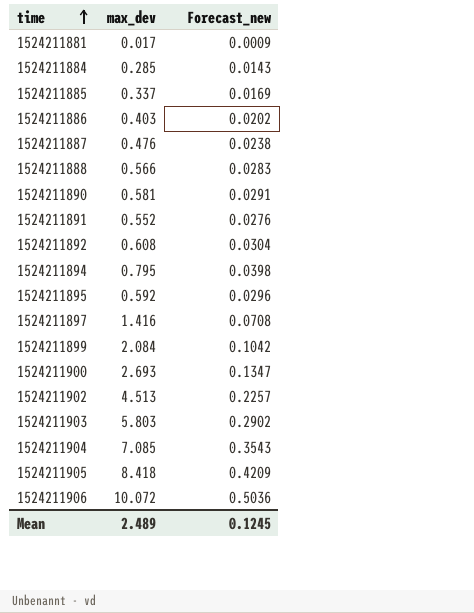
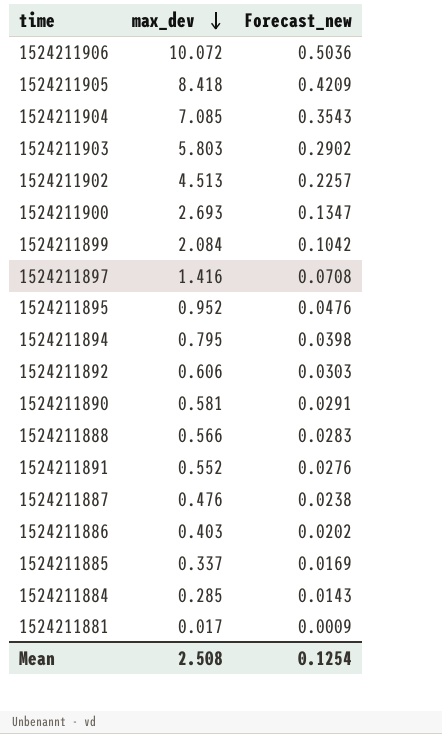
row order: time ascending -> max_dev descending
1524211895 | max_dev: 0.592 -> 0.952
1524211895 | Forecast_new: 0.0296 -> 0.0476
1524211892 | max_dev: 0.608 -> 0.606
1524211892 | Forecast_new: 0.0304 -> 0.0303
Mean | max_dev: 2.489 -> 2.508
Mean | Forecast_new: 0.1245 -> 0.1254

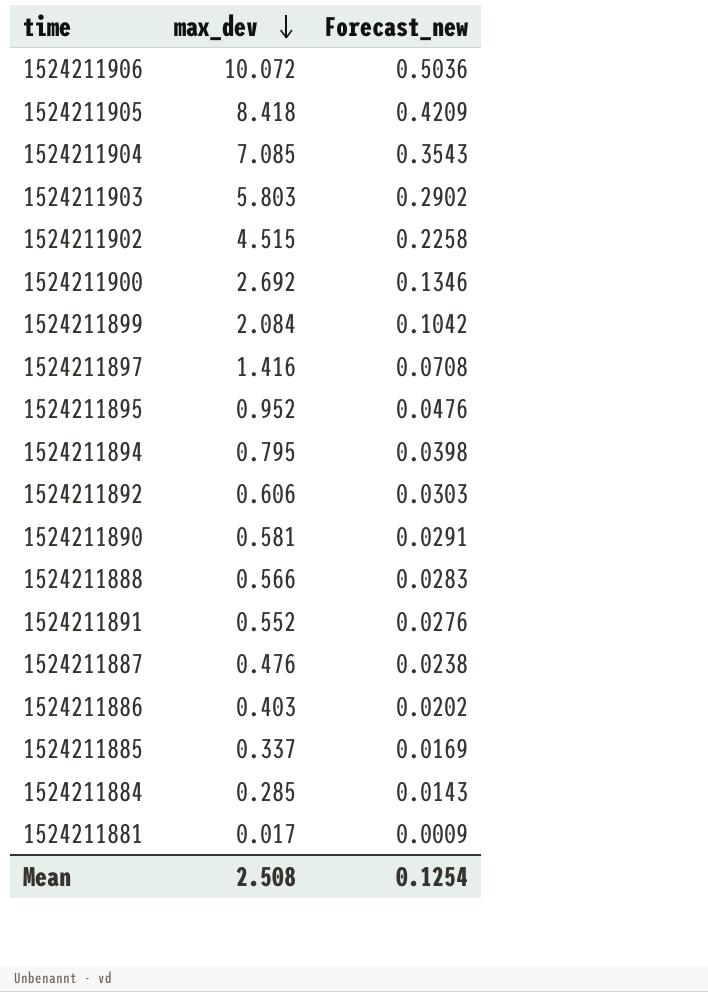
1524211902 | max_dev: 4.513 -> 4.515
1524211902 | Forecast_new: 0.2257 -> 0.2258
1524211900 | max_dev: 2.693 -> 2.692
1524211900 | Forecast_new: 0.1347 -> 0.1346

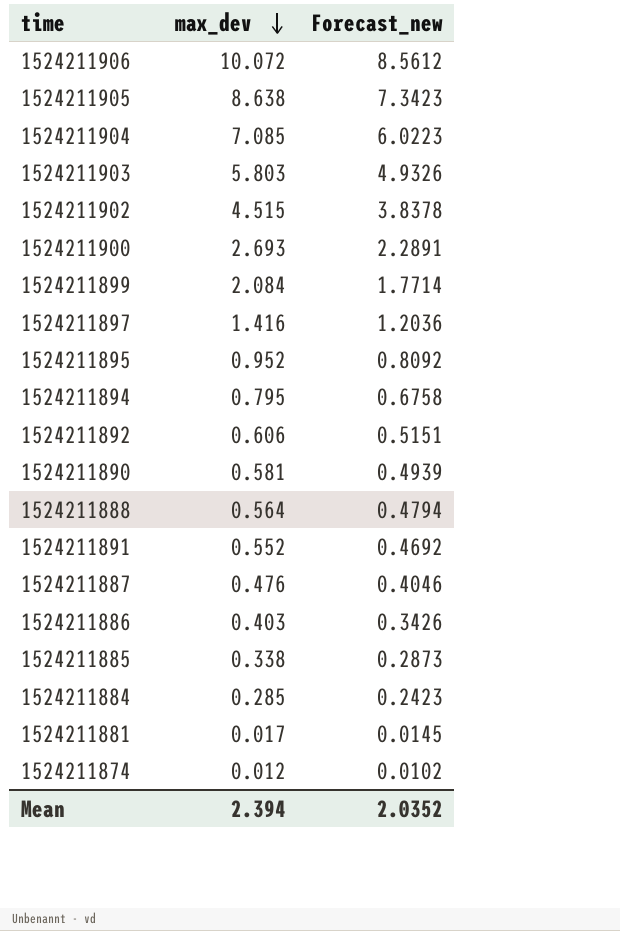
column Forecast_new | formula: [max_dev] * 0.05 -> [max_dev] * 0.85
1524211905 | max_dev: 8.418 -> 8.638
1524211900 | max_dev: 2.692 -> 2.693
1524211888 | max_dev: 0.566 -> 0.564
1524211885 | max_dev: 0.337 -> 0.338
row 1524211874: none -> 0.012 | 0.0102
Mean | max_dev: 2.508 -> 2.394
Mean | Forecast_new: 0.1254 -> 2.0352

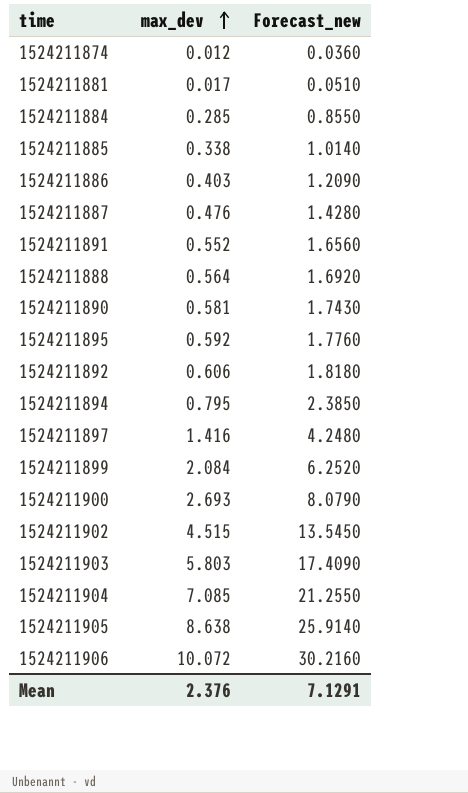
row order: max_dev descending -> max_dev ascending
column Forecast_new | formula: [max_dev] * 0.85 -> [max_dev] * 3
1524211895 | max_dev: 0.952 -> 0.592
Mean | max_dev: 2.394 -> 2.376
Mean | Forecast_new: 2.0352 -> 7.1291

